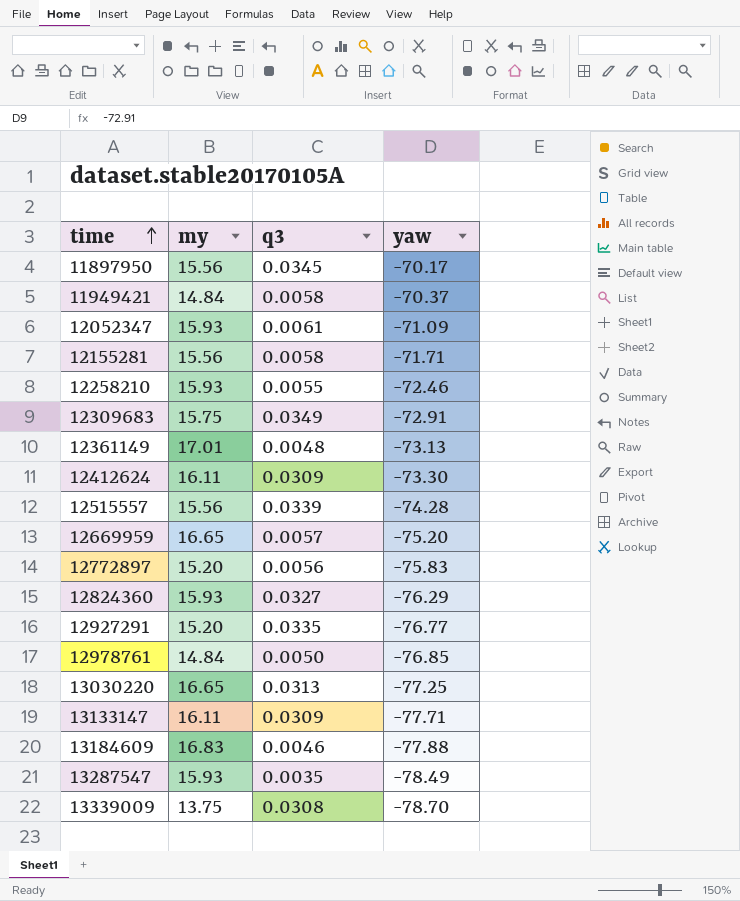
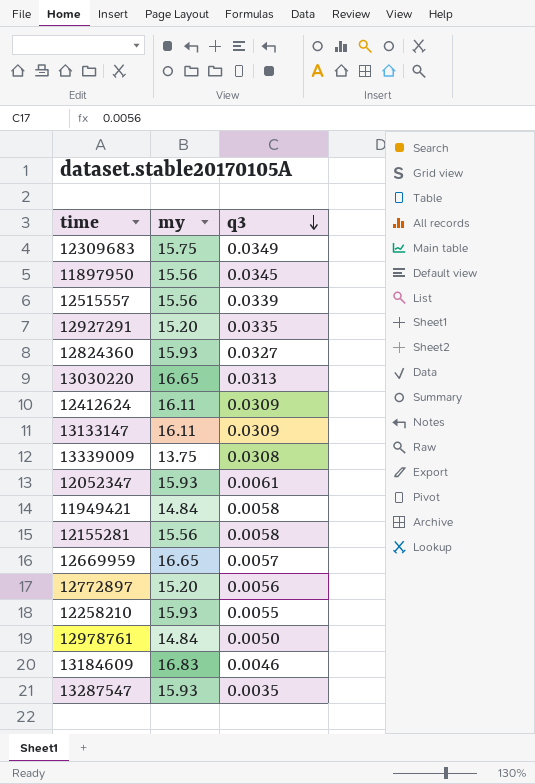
row order: time ascending -> q3 descending
column yaw | position: 4 -> none
row 12361149: 17.01 | 0.0048 | -73.13 -> none

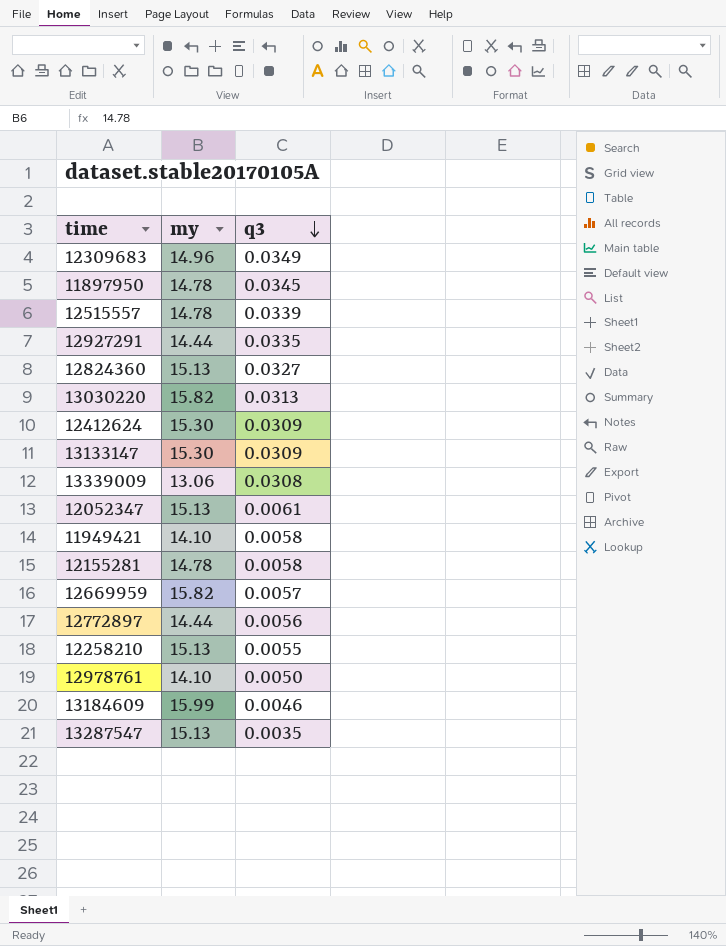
12309683 | my: 15.75 -> 14.96
11897950 | my: 15.56 -> 14.78
12515557 | my: 15.56 -> 14.78
12927291 | my: 15.20 -> 14.44
12824360 | my: 15.93 -> 15.13
13030220 | my: 16.65 -> 15.82
12412624 | my: 16.11 -> 15.30
13133147 | my: 16.11 -> 15.30
13339009 | my: 13.75 -> 13.06
12052347 | my: 15.93 -> 15.13
11949421 | my: 14.84 -> 14.10
12155281 | my: 15.56 -> 14.78
12669959 | my: 16.65 -> 15.82
12772897 | my: 15.20 -> 14.44
12258210 | my: 15.93 -> 15.13
12978761 | my: 14.84 -> 14.10
13184609 | my: 16.83 -> 15.99
13287547 | my: 15.93 -> 15.13

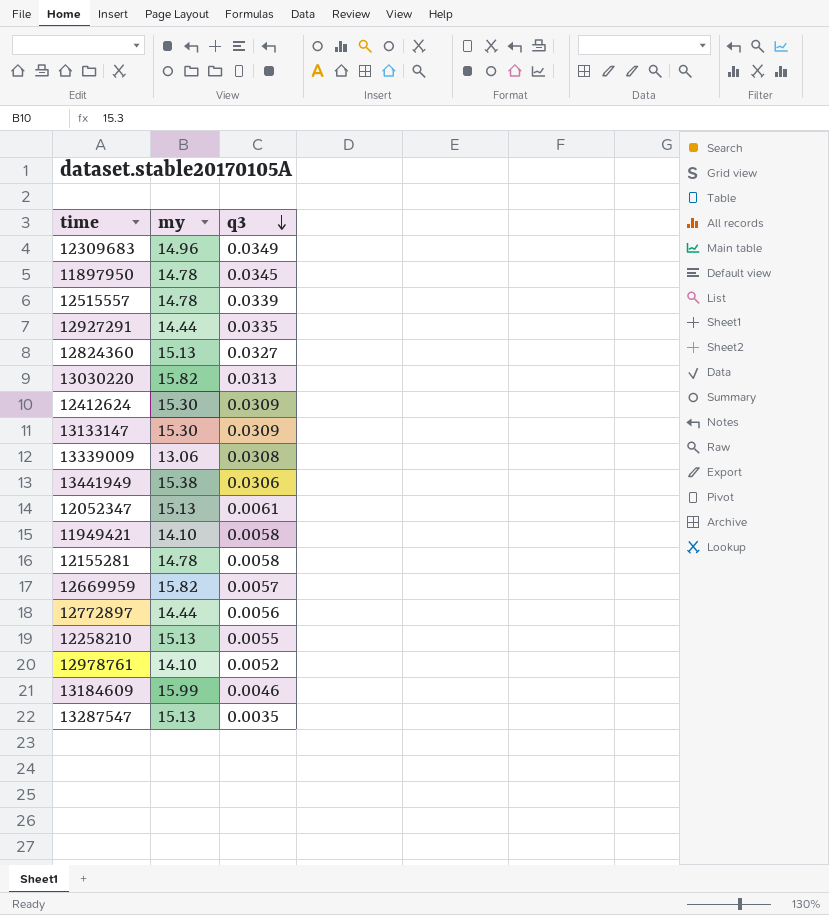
row 13441949: none -> 15.38 | 0.0306
12978761 | q3: 0.0050 -> 0.0052

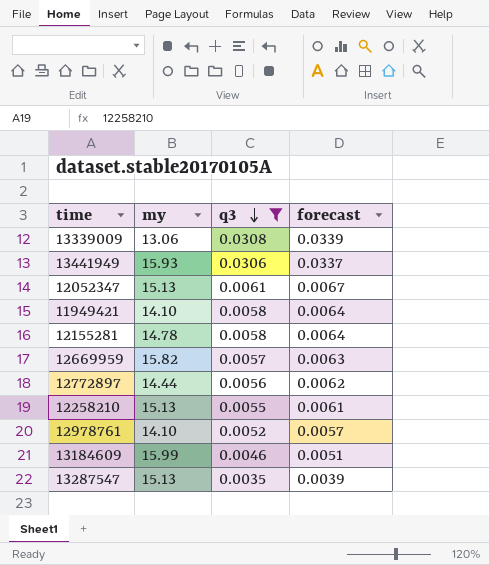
filter: none -> q3 <= 0.0308
column forecast | formula: none -> [q3] * 1.1
13441949 | my: 15.38 -> 15.93

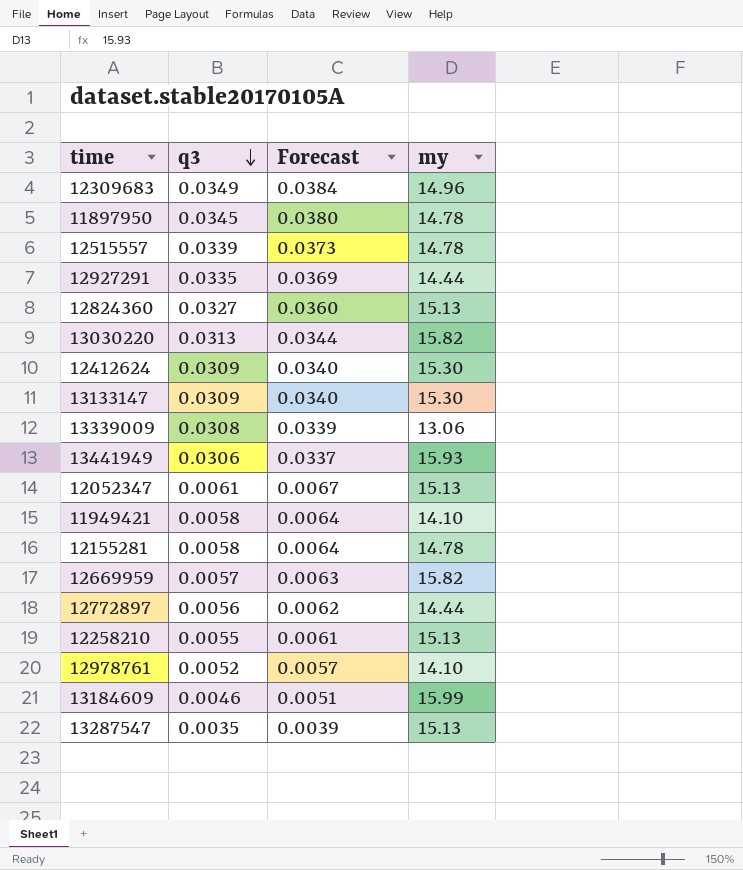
filter: q3 <= 0.0308 -> none
column name: forecast -> Forecast
column my | position: 2 -> 4

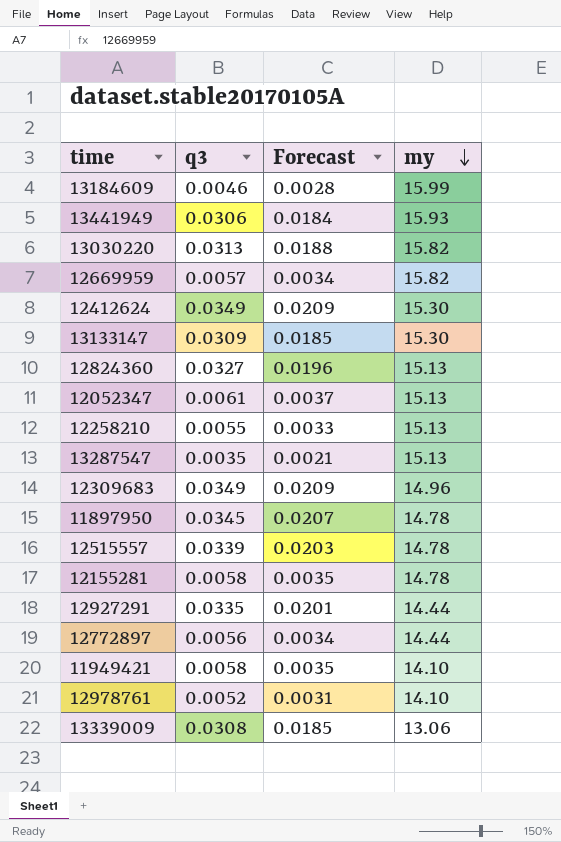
row order: q3 descending -> my descending
column Forecast | formula: [q3] * 1.1 -> [q3] * 0.6
12412624 | q3: 0.0309 -> 0.0349

